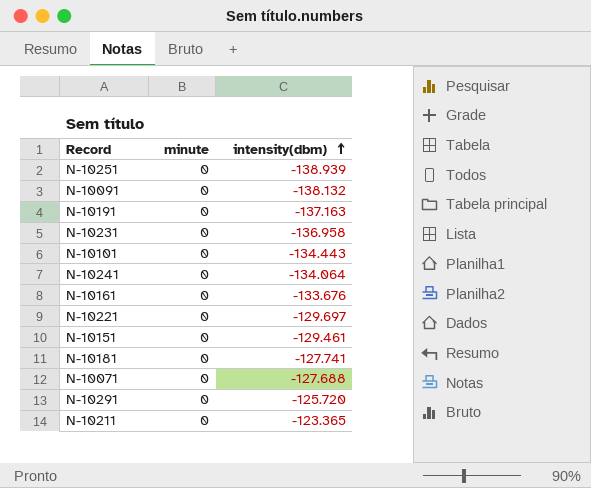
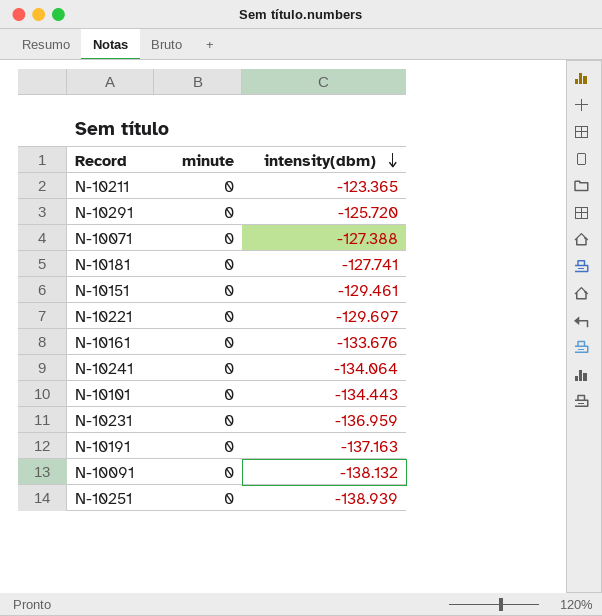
row order: intensity(dbm) ascending -> intensity(dbm) descending
N-10071 | intensity(dbm): -127.688 -> -127.388
N-10231 | intensity(dbm): -136.958 -> -136.959

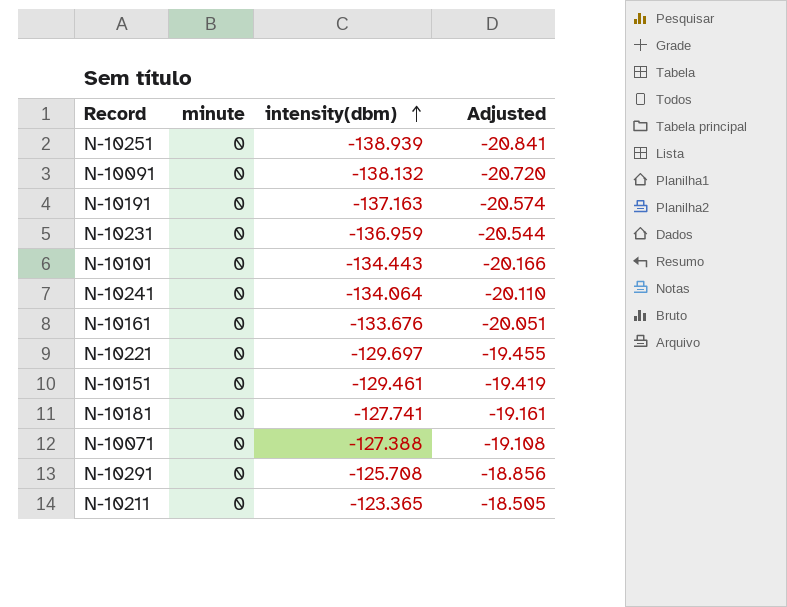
row order: intensity(dbm) descending -> intensity(dbm) ascending
column Adjusted | formula: none -> [intensity(dbm)] * 0.15
N-10291 | intensity(dbm): -125.720 -> -125.708

